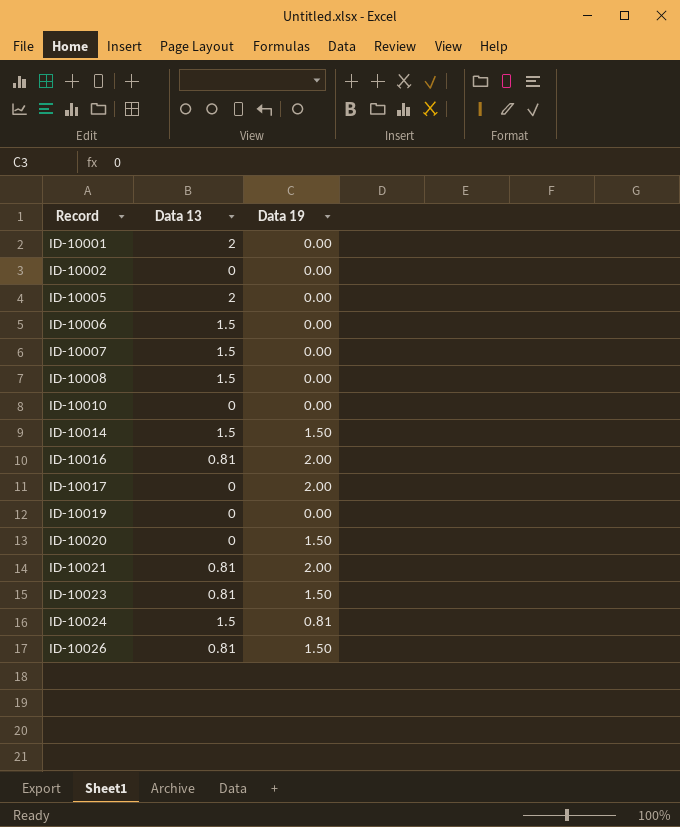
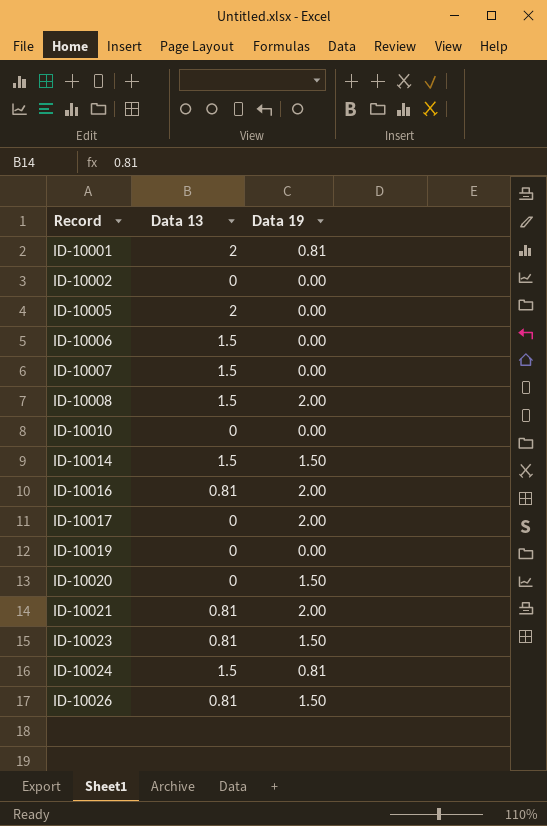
ID-10001 | Data 19: 0.00 -> 0.81
ID-10008 | Data 19: 0.00 -> 2.00

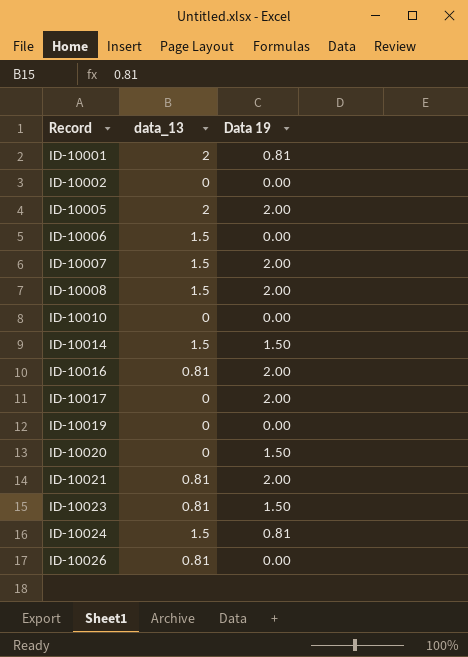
column name: Data 13 -> data_13
ID-10005 | Data 19: 0.00 -> 2.00
ID-10007 | Data 19: 0.00 -> 2.00
ID-10026 | Data 19: 1.50 -> 0.00

